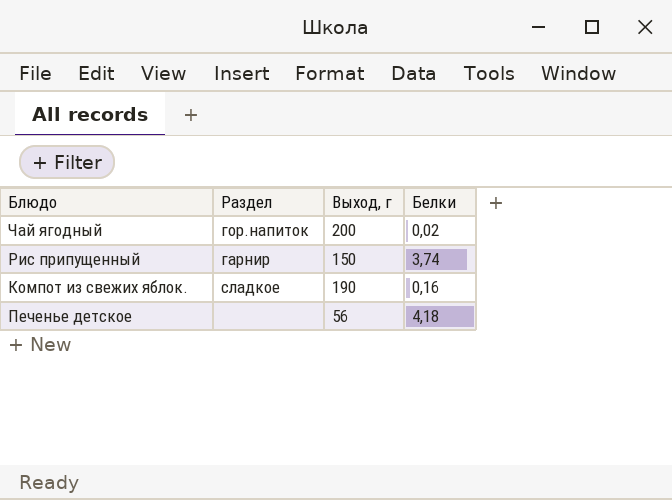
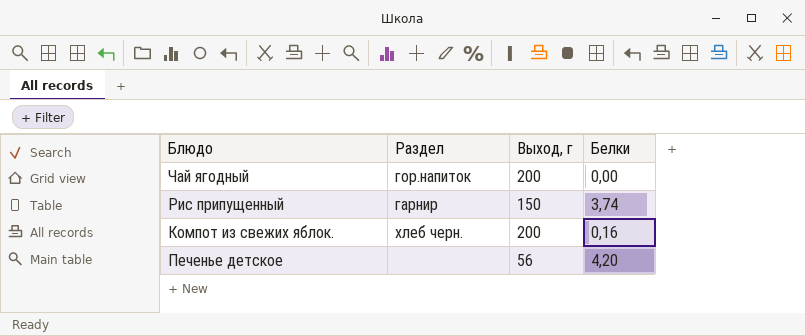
Чай ягодный | Белки: 0,02 -> 0,00
Компот из свежих яблок. | Раздел: сладкое -> хлеб черн.
Компот из свежих яблок. | Выход, г: 190 -> 200
Печенье детское | Белки: 4,18 -> 4,20

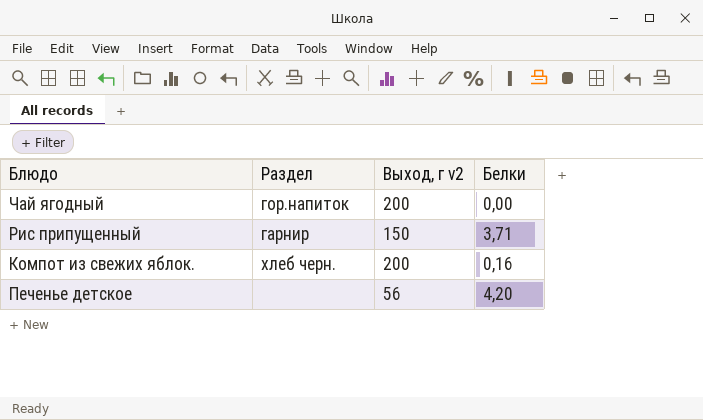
column name: Выход, г -> Выход, г v2
Рис припущенный | Белки: 3,74 -> 3,71

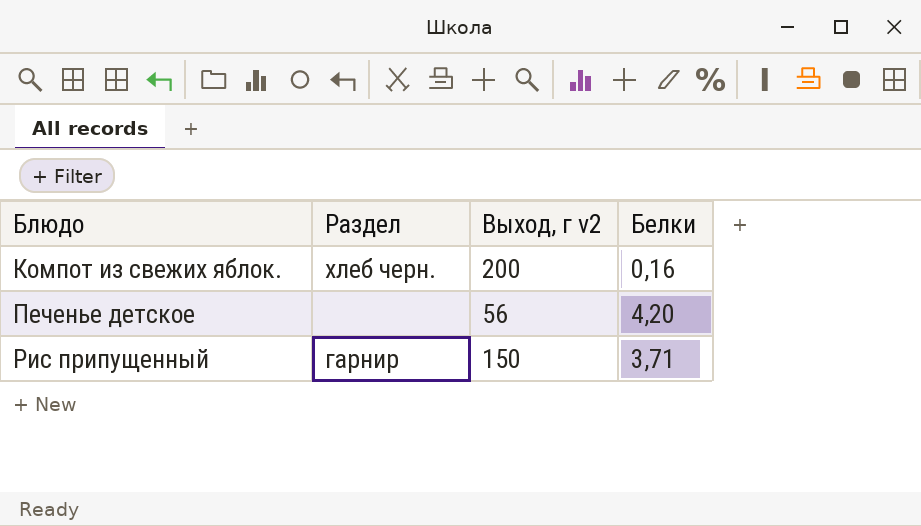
row order: none -> Блюдо ascending
row Чай ягодный: гор.напиток | 200 | 0,00 -> none

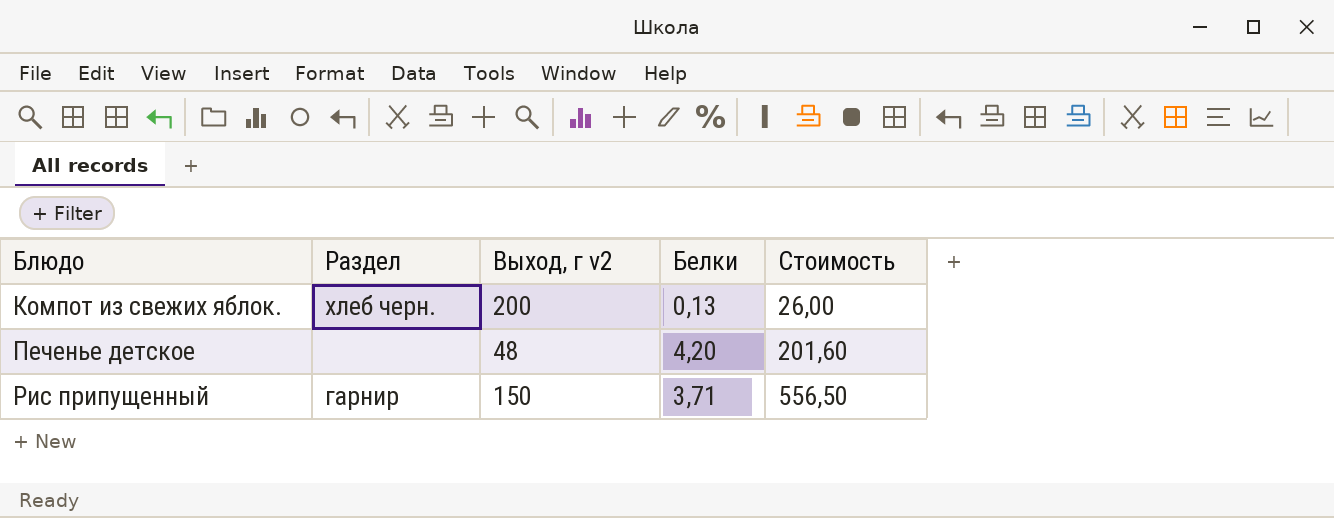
column Стоимость | formula: none -> [Выход, г v2] * [Белки]
Компот из свежих яблок. | Белки: 0,16 -> 0,13
Печенье детское | Выход, г v2: 56 -> 48

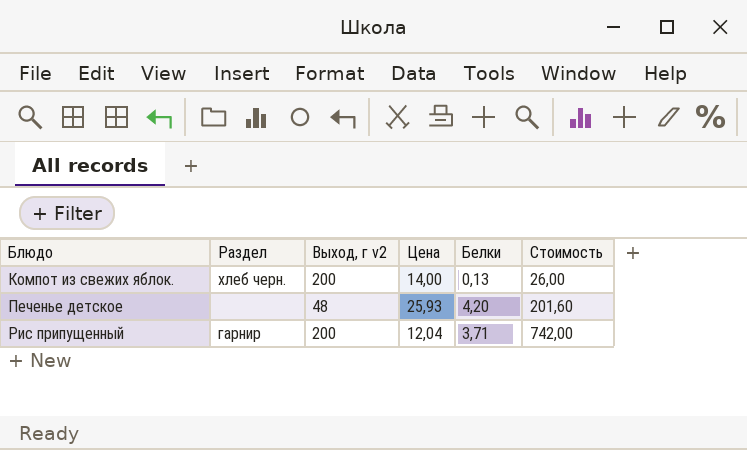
column Цена | position: none -> 4
Рис припущенный | Выход, г v2: 150 -> 200
Рис припущенный | Стоимость: 556,50 -> 742,00

